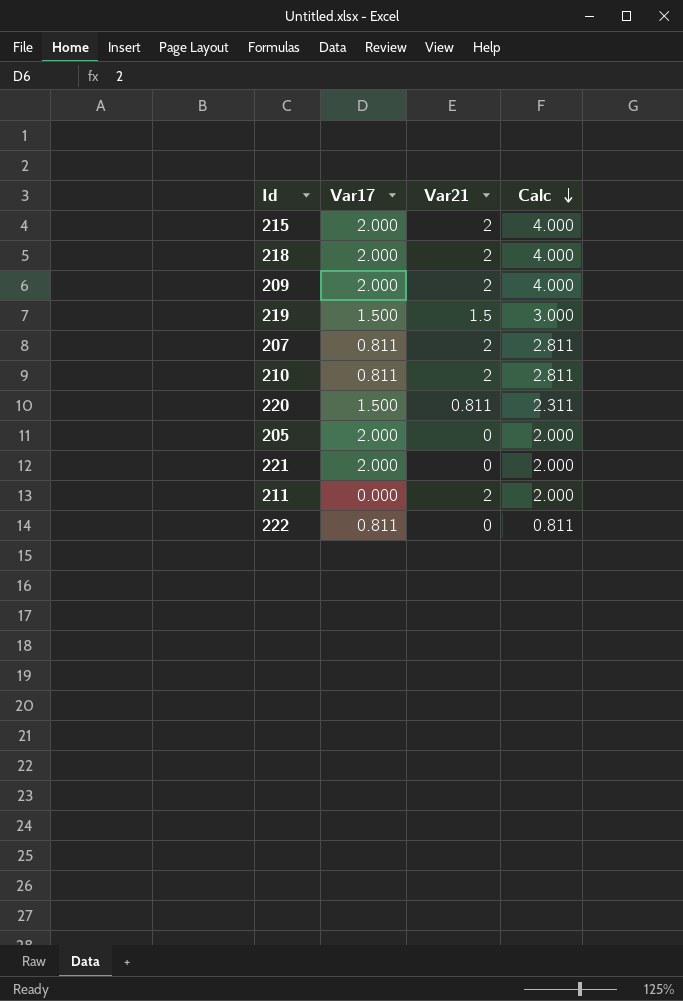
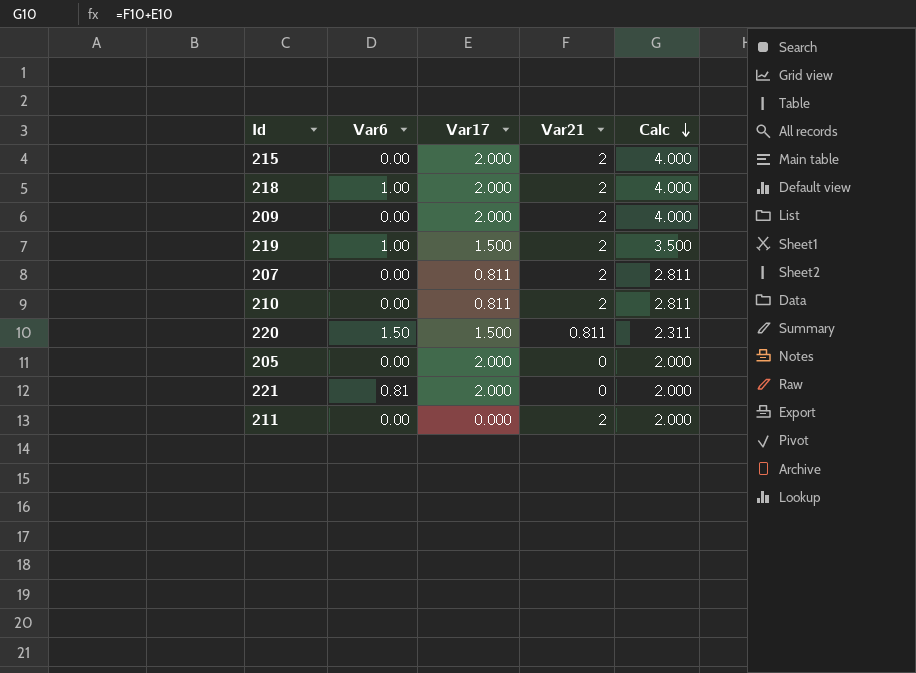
column Var6 | position: none -> 2
row 222: 0.811 | 0 | 0.811 -> none
219 | Var21: 1.5 -> 2
219 | Calc: 3.000 -> 3.500

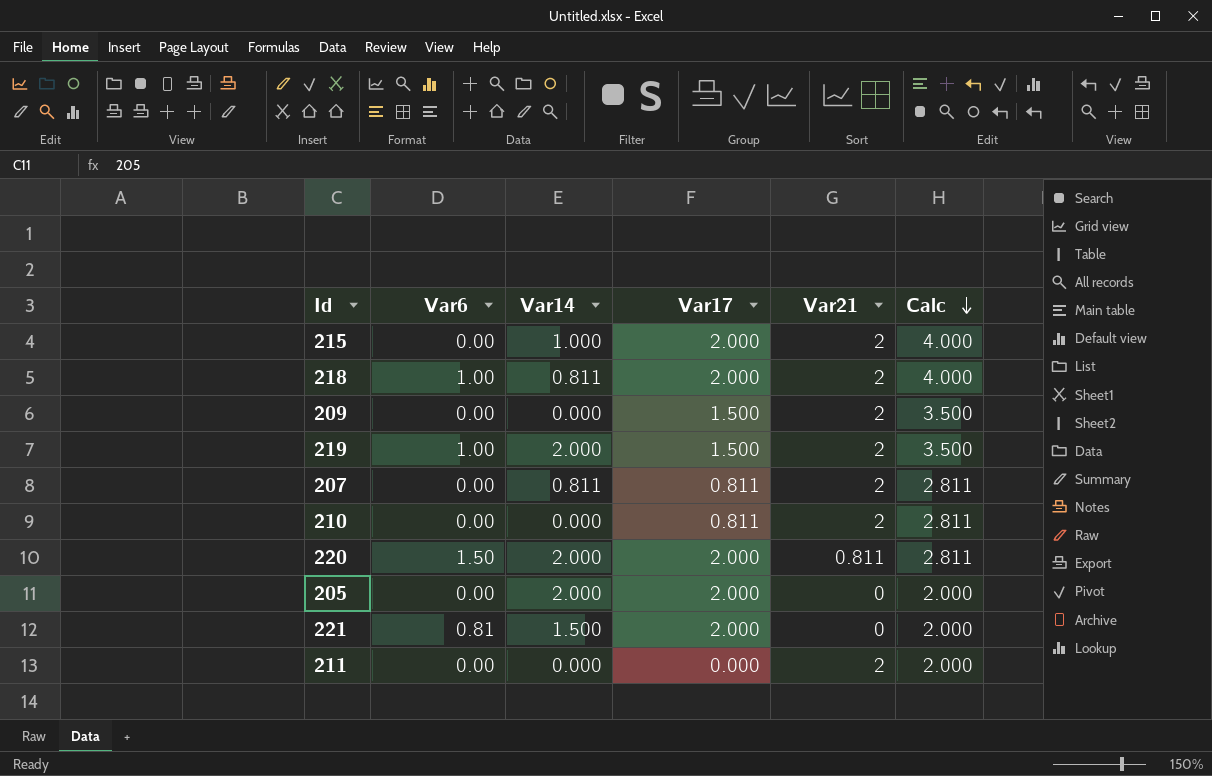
column Var14 | position: none -> 3
209 | Var17: 2.000 -> 1.500
209 | Calc: 4.000 -> 3.500
220 | Var17: 1.500 -> 2.000
220 | Calc: 2.311 -> 2.811

